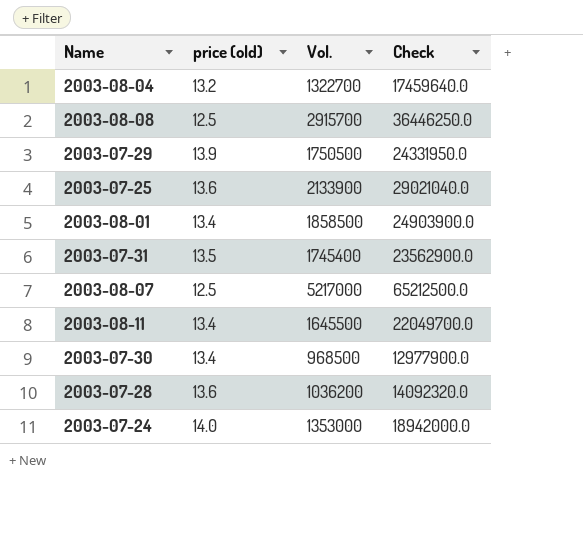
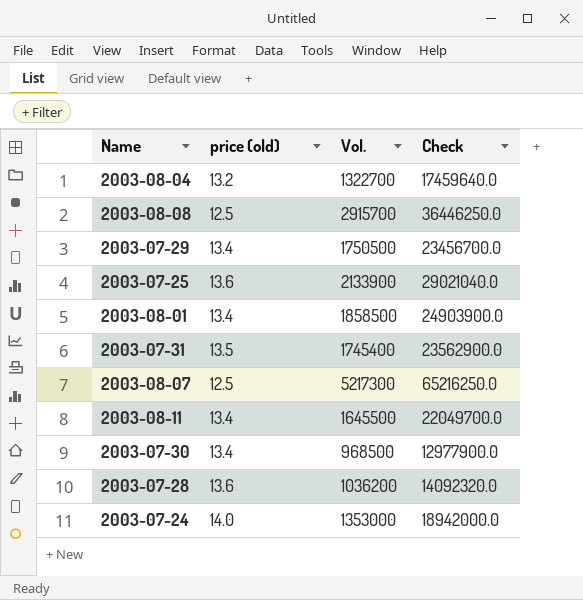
2003-07-29 | price (old): 13.9 -> 13.4
2003-07-29 | Check: 24331950.0 -> 23456700.0
2003-08-07 | Vol.: 5217000 -> 5217300
2003-08-07 | Check: 65212500.0 -> 65216250.0

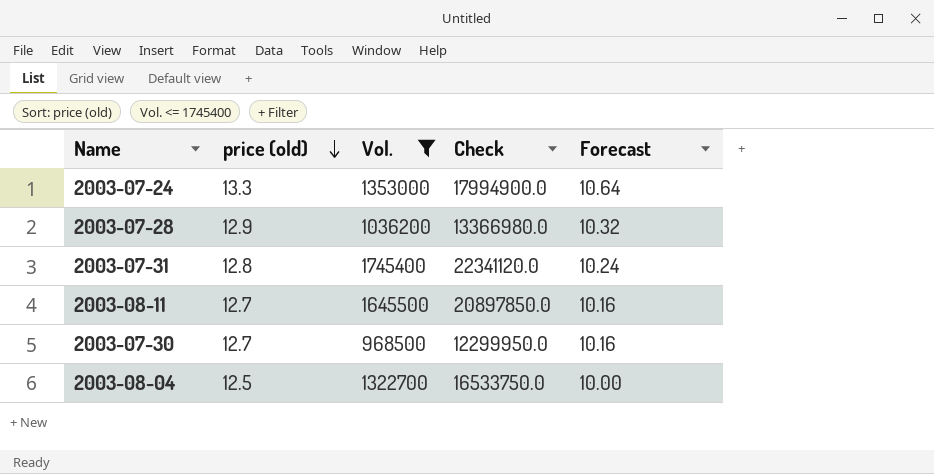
filter: none -> Vol. <= 1745400
row order: none -> price (old) descending
column Forecast | formula: none -> [price (old)] * 0.8
2003-07-24 | price (old): 14.0 -> 13.3
2003-07-24 | Check: 18942000.0 -> 17994900.0
2003-07-28 | price (old): 13.6 -> 12.9
2003-07-28 | Check: 14092320.0 -> 13366980.0
2003-07-31 | price (old): 13.5 -> 12.8
2003-07-31 | Check: 23562900.0 -> 22341120.0
2003-08-11 | price (old): 13.4 -> 12.7
2003-08-11 | Check: 22049700.0 -> 20897850.0
2003-07-30 | price (old): 13.4 -> 12.7
2003-07-30 | Check: 12977900.0 -> 12299950.0
2003-08-04 | price (old): 13.2 -> 12.5
2003-08-04 | Check: 17459640.0 -> 16533750.0

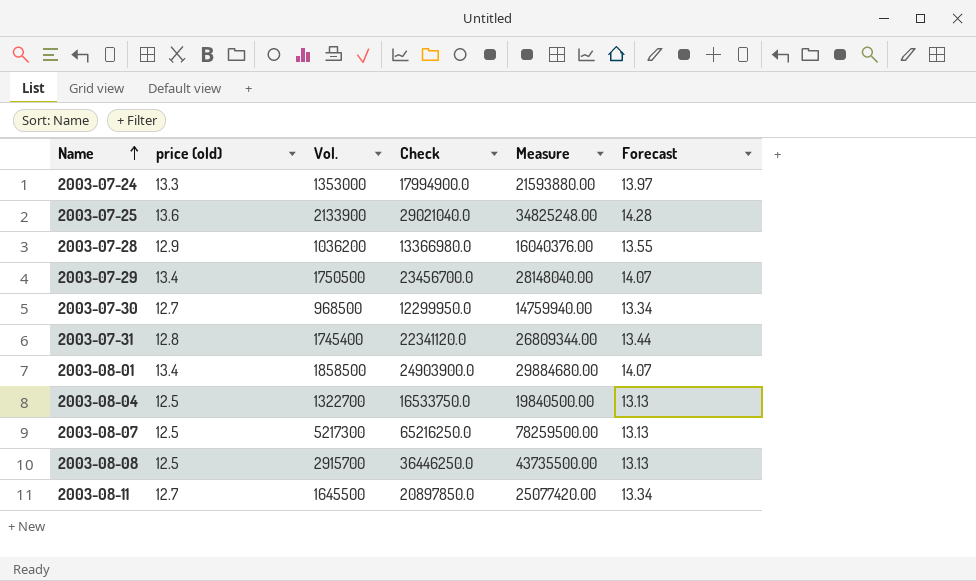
filter: Vol. <= 1745400 -> none
row order: price (old) descending -> Name ascending
column Measure | formula: none -> [Check] * 1.2
column Forecast | formula: [price (old)] * 0.8 -> [price (old)] * 1.05

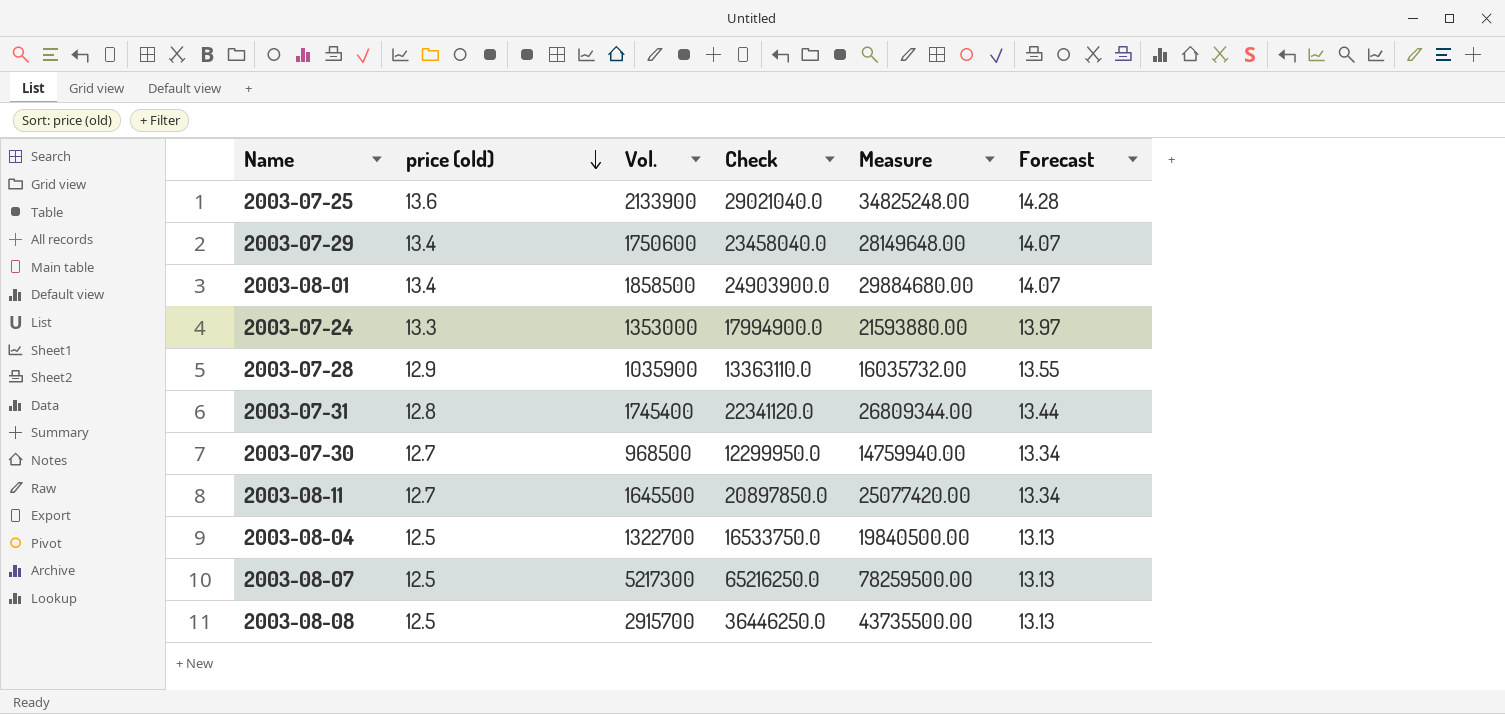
row order: Name ascending -> price (old) descending
2003-07-29 | Vol.: 1750500 -> 1750600
2003-07-29 | Check: 23456700.0 -> 23458040.0
2003-07-29 | Measure: 28148040.00 -> 28149648.00
2003-07-28 | Vol.: 1036200 -> 1035900
2003-07-28 | Check: 13366980.0 -> 13363110.0
2003-07-28 | Measure: 16040376.00 -> 16035732.00

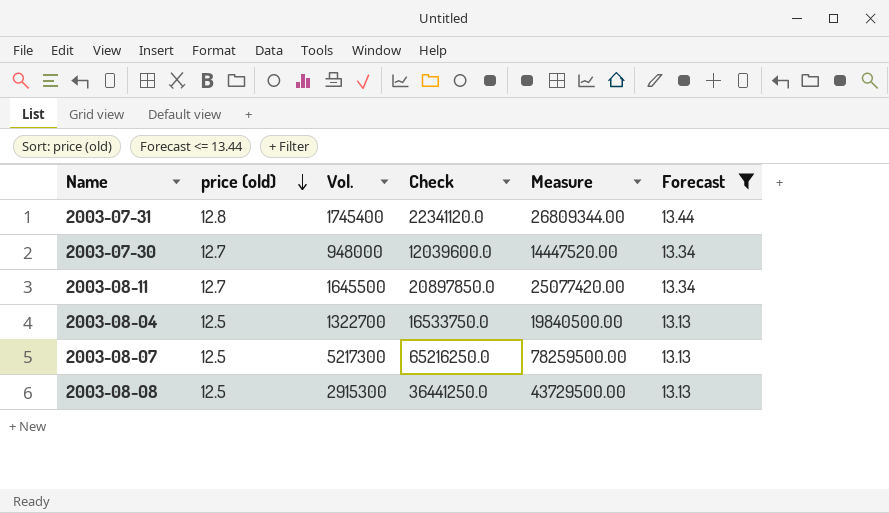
filter: none -> Forecast <= 13.44
2003-07-30 | Vol.: 968500 -> 948000
2003-07-30 | Check: 12299950.0 -> 12039600.0
2003-07-30 | Measure: 14759940.00 -> 14447520.00
2003-08-08 | Vol.: 2915700 -> 2915300
2003-08-08 | Check: 36446250.0 -> 36441250.0
2003-08-08 | Measure: 43735500.00 -> 43729500.00

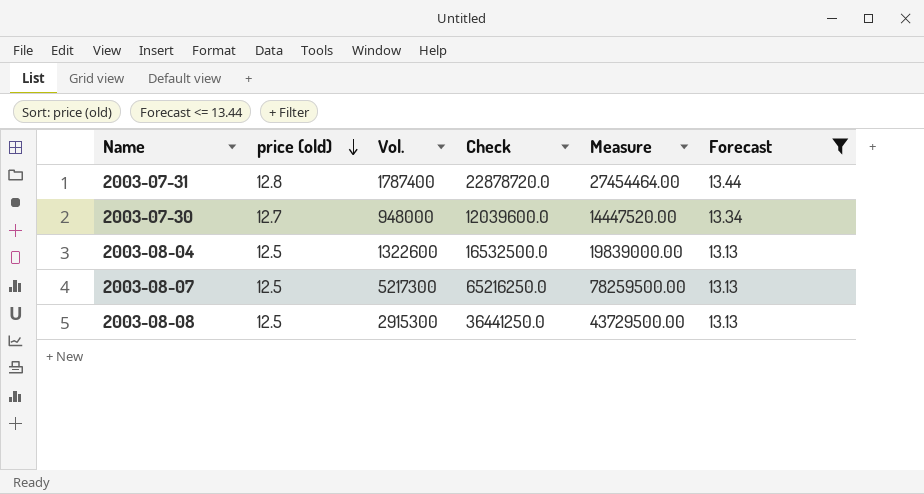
row 2003-08-11: 12.7 | 1645500 | 20897850.0 | 25077420.00 | 13.34 -> none
2003-07-31 | Vol.: 1745400 -> 1787400
2003-07-31 | Check: 22341120.0 -> 22878720.0
2003-07-31 | Measure: 26809344.00 -> 27454464.00
2003-08-04 | Vol.: 1322700 -> 1322600
2003-08-04 | Check: 16533750.0 -> 16532500.0
2003-08-04 | Measure: 19840500.00 -> 19839000.00

